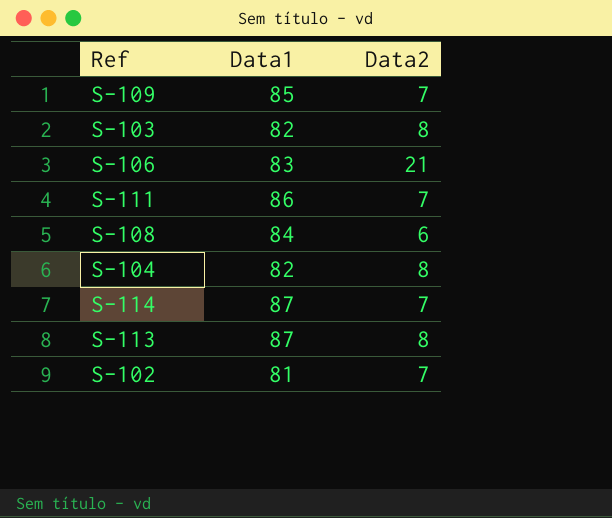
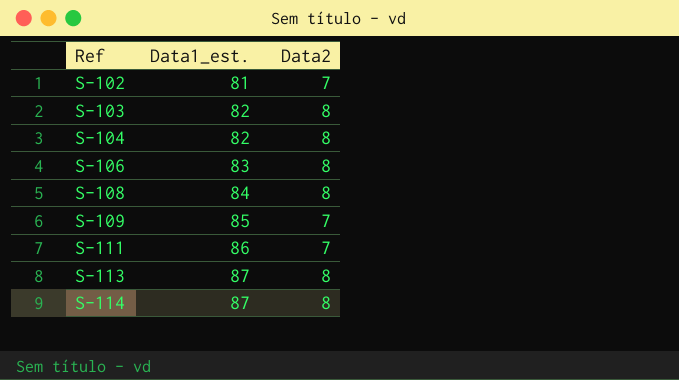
row order: none -> Ref ascending
column name: Data1 -> Data1_est.
S-106 | Data2: 21 -> 8
S-108 | Data2: 6 -> 8
S-114 | Data2: 7 -> 8

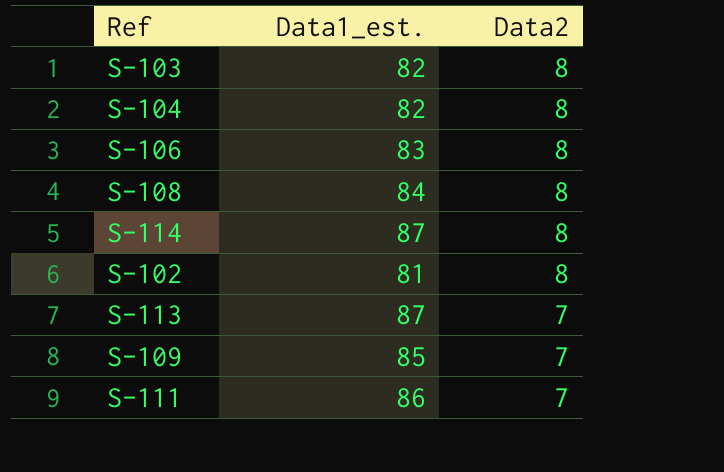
row order: Ref ascending -> Data2 descending
S-102 | Data2: 7 -> 8
S-113 | Data2: 8 -> 7

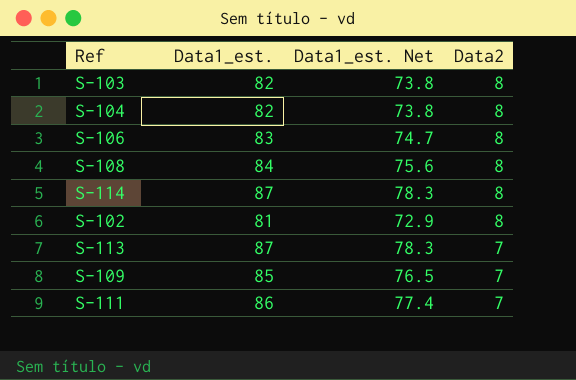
column Data1_est. Net | formula: none -> [Data1_est.] * 0.9

